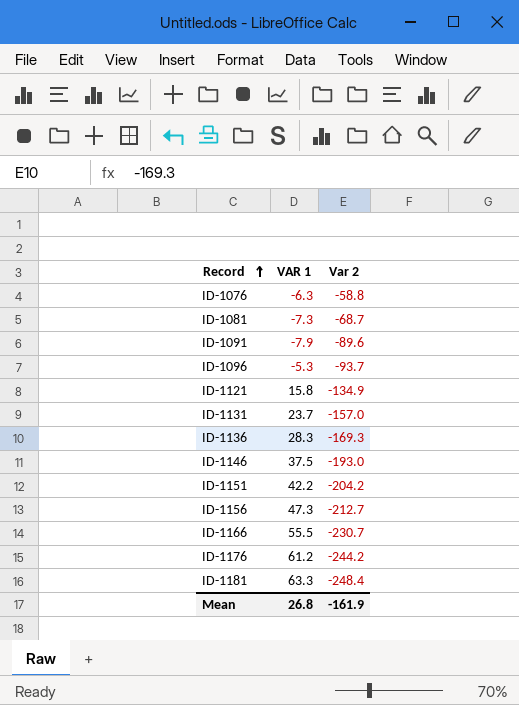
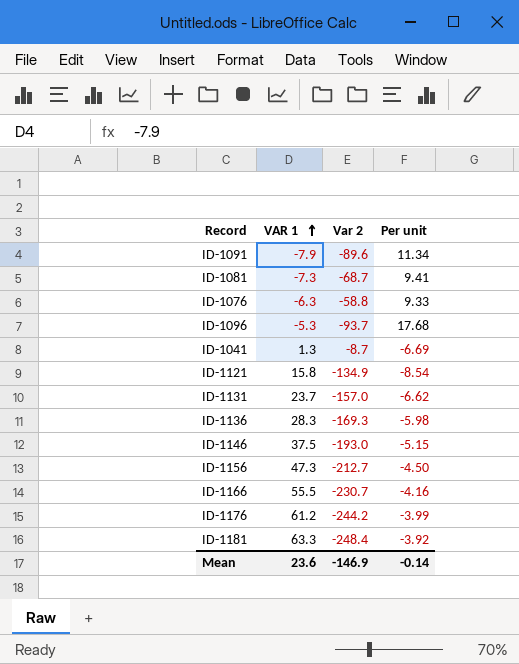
row order: Record ascending -> VAR 1 ascending
column Per unit | formula: none -> [Var 2] / [VAR 1]
row ID-1151: 42.2 | -204.2 -> none
row ID-1041: none -> 1.3 | -8.7 | -6.69
Mean | VAR 1: 26.8 -> 23.6
Mean | Var 2: -161.9 -> -146.9

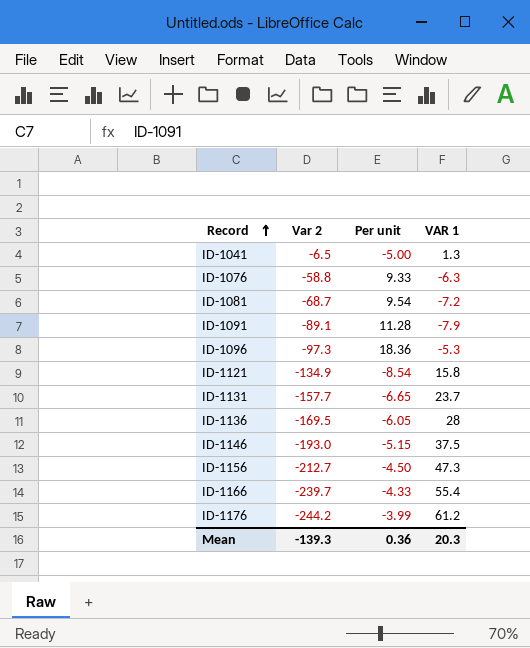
row order: VAR 1 ascending -> Record ascending
column VAR 1 | position: 2 -> 4
row ID-1181: 63.3 | -248.4 | -3.92 -> none
ID-1041 | Var 2: -8.7 -> -6.5
ID-1041 | Per unit: -6.69 -> -5.00
ID-1081 | Per unit: 9.41 -> 9.54
ID-1081 | VAR 1: -7.3 -> -7.2
ID-1091 | Var 2: -89.6 -> -89.1
ID-1091 | Per unit: 11.34 -> 11.28
ID-1096 | Var 2: -93.7 -> -97.3
ID-1096 | Per unit: 17.68 -> 18.36
ID-1131 | Var 2: -157.0 -> -157.7
ID-1131 | Per unit: -6.62 -> -6.65
ID-1136 | Var 2: -169.3 -> -169.5
ID-1136 | Per unit: -5.98 -> -6.05
ID-1136 | VAR 1: 28.3 -> 28
ID-1166 | Var 2: -230.7 -> -239.7
ID-1166 | Per unit: -4.16 -> -4.33
ID-1166 | VAR 1: 55.5 -> 55.4
Mean | Var 2: -146.9 -> -139.3
Mean | Per unit: -0.14 -> 0.36
Mean | VAR 1: 23.6 -> 20.3

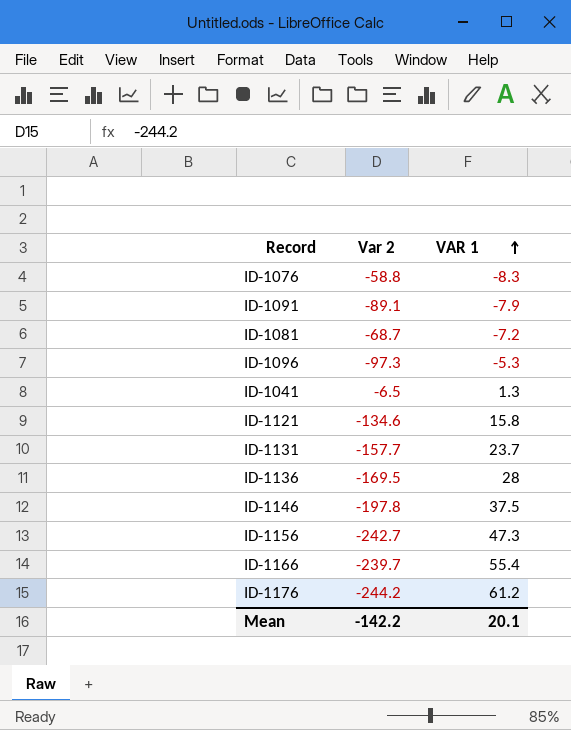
row order: Record ascending -> VAR 1 ascending
column Per unit | formula: [Var 2] / [VAR 1] -> none
ID-1076 | VAR 1: -6.3 -> -8.3
ID-1121 | Var 2: -134.9 -> -134.6
ID-1146 | Var 2: -193.0 -> -197.8
ID-1156 | Var 2: -212.7 -> -242.7
Mean | Var 2: -139.3 -> -142.2
Mean | VAR 1: 20.3 -> 20.1

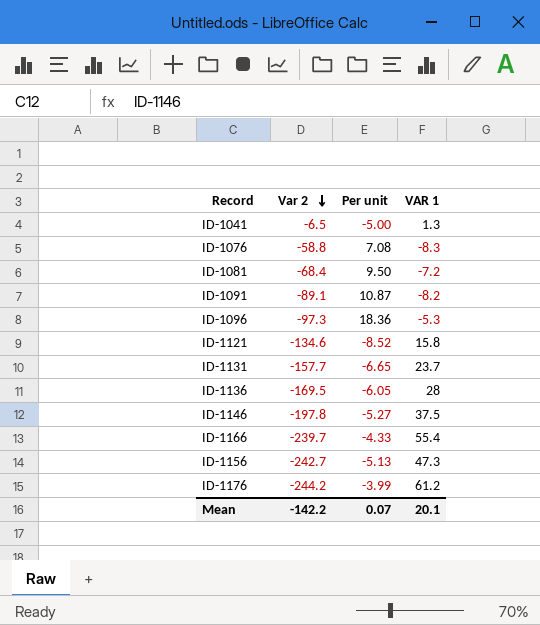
row order: VAR 1 ascending -> Var 2 descending
column Per unit | formula: none -> [Var 2] / [VAR 1]
ID-1081 | Var 2: -68.7 -> -68.4
ID-1091 | VAR 1: -7.9 -> -8.2

